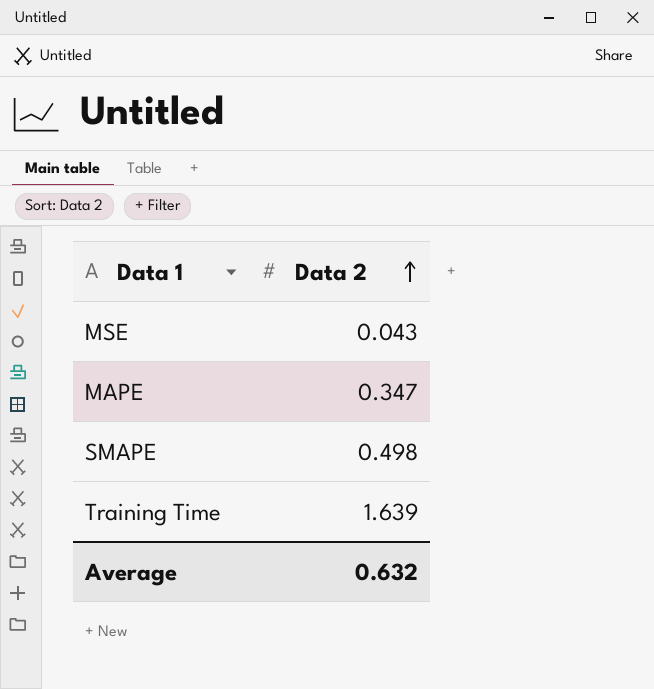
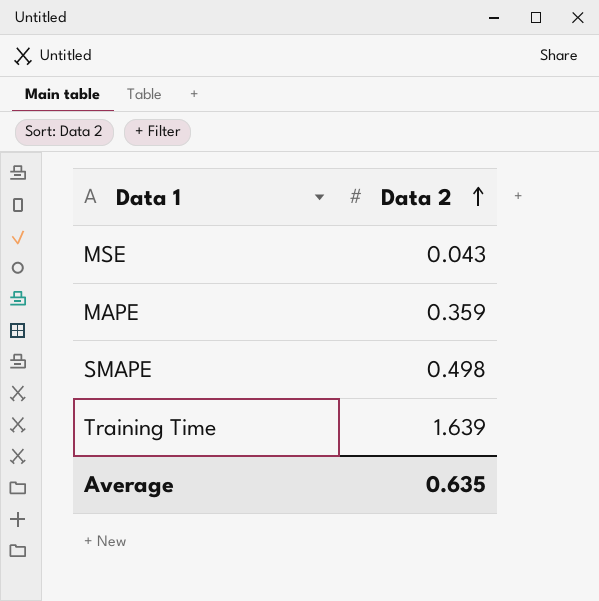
MAPE | Data 2: 0.347 -> 0.359
Average | Data 2: 0.632 -> 0.635

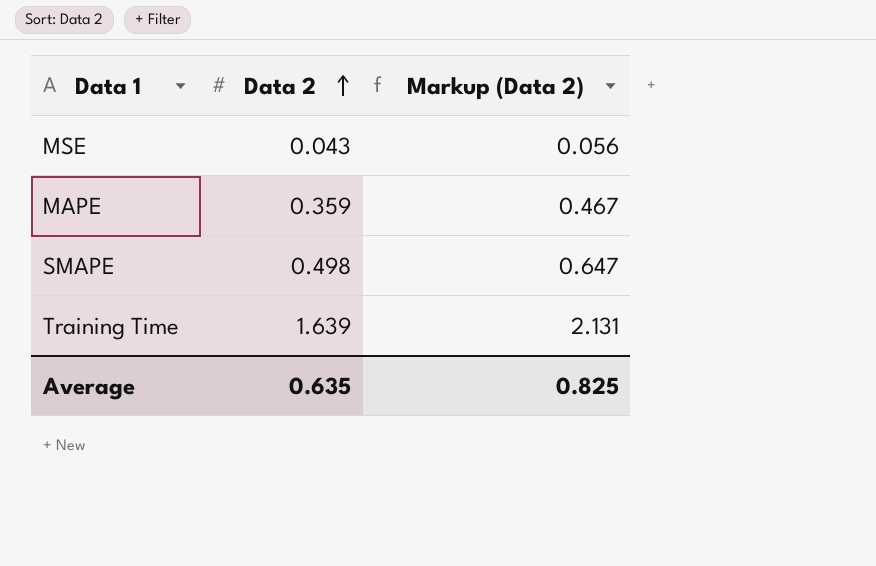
column Markup (Data 2) | formula: none -> [Data 2] * 1.3

